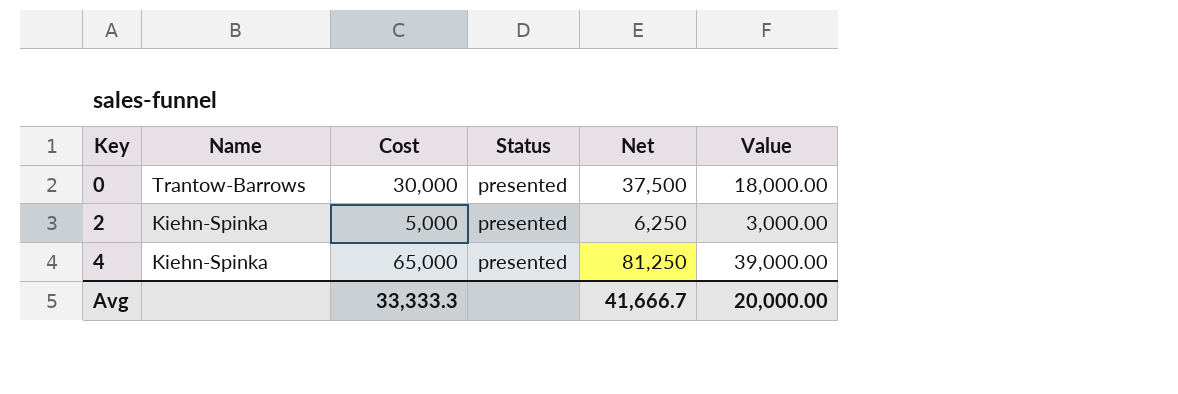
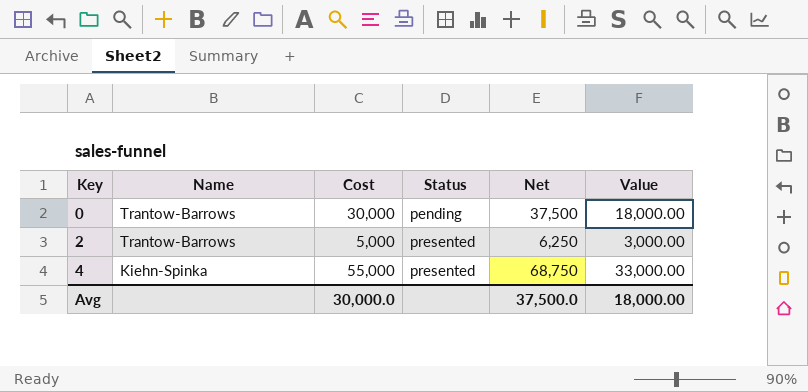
0 | Status: presented -> pending
2 | Name: Kiehn-Spinka -> Trantow-Barrows
4 | Cost: 65,000 -> 55,000
4 | Net: 81,250 -> 68,750
4 | Value: 39,000.00 -> 33,000.00
Avg | Cost: 33,333.3 -> 30,000.0
Avg | Net: 41,666.7 -> 37,500.0
Avg | Value: 20,000.00 -> 18,000.00

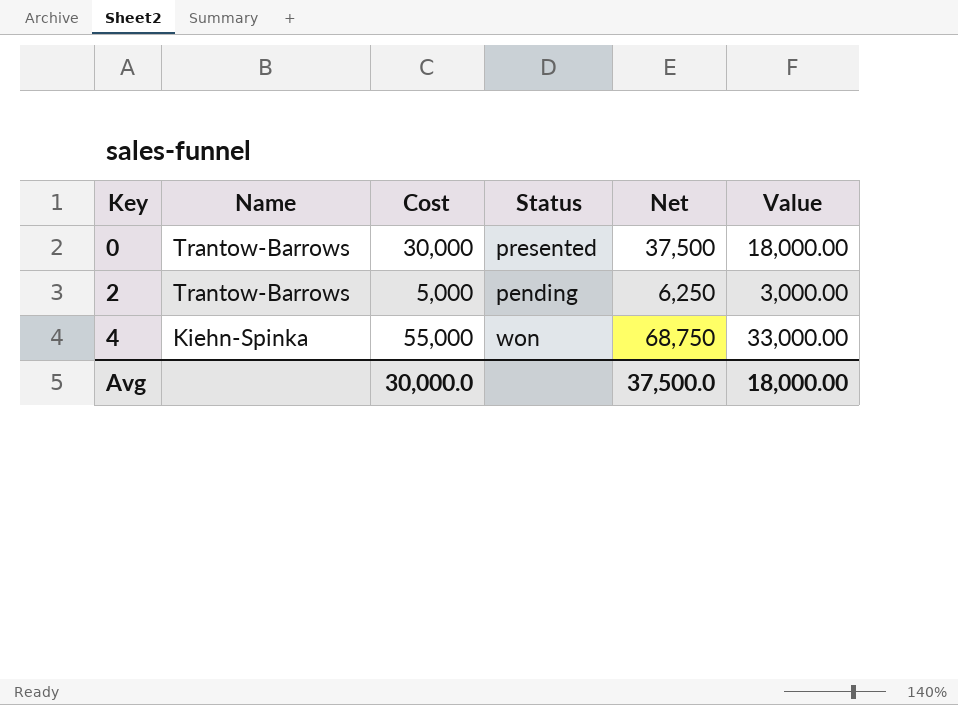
0 | Status: pending -> presented
2 | Status: presented -> pending
4 | Status: presented -> won

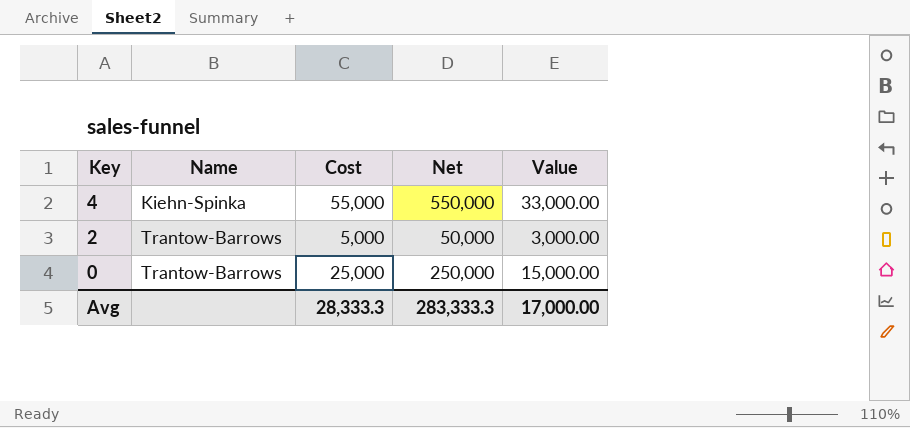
row order: Key ascending -> Key descending
column Status | position: 4 -> none
column Net | formula: [Cost] * 1.25 -> [Cost] * 10
0 | Cost: 30,000 -> 25,000
0 | Value: 18,000.00 -> 15,000.00
Avg | Cost: 30,000.0 -> 28,333.3
Avg | Net: 37,500.0 -> 283,333.3
Avg | Value: 18,000.00 -> 17,000.00

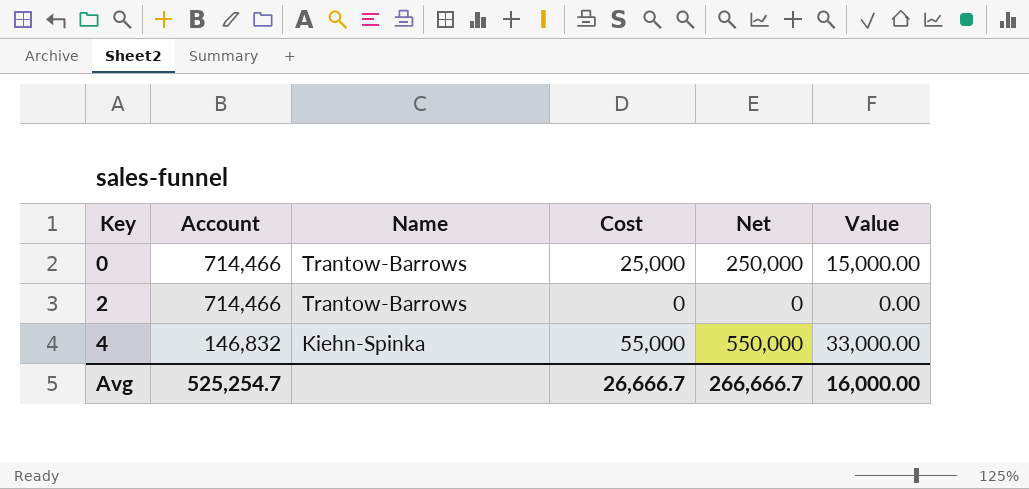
row order: Key descending -> Key ascending
column Account | position: none -> 2
2 | Cost: 5,000 -> 0
2 | Net: 50,000 -> 0
2 | Value: 3,000.00 -> 0.00
Avg | Cost: 28,333.3 -> 26,666.7
Avg | Net: 283,333.3 -> 266,666.7
Avg | Value: 17,000.00 -> 16,000.00

